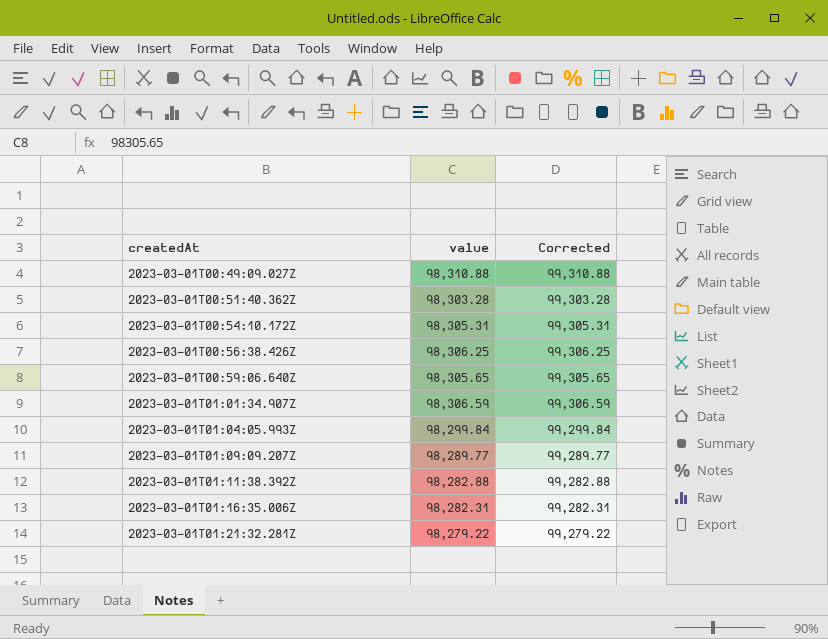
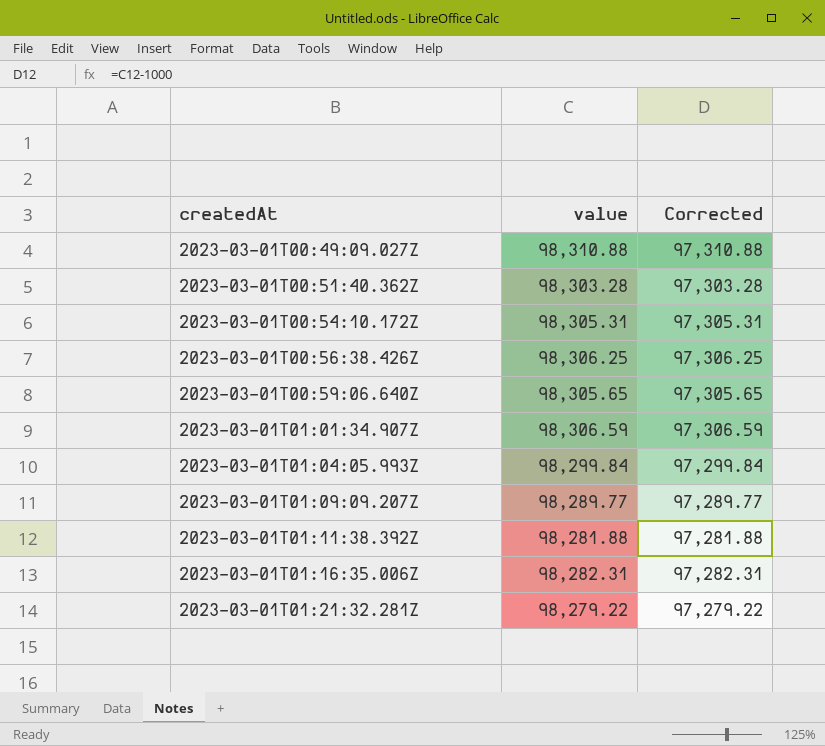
column Corrected | formula: [value] + 1000 -> [value] - 1000
2023-03-01T01:11:38.392Z | value: 98,282.88 -> 98,281.88

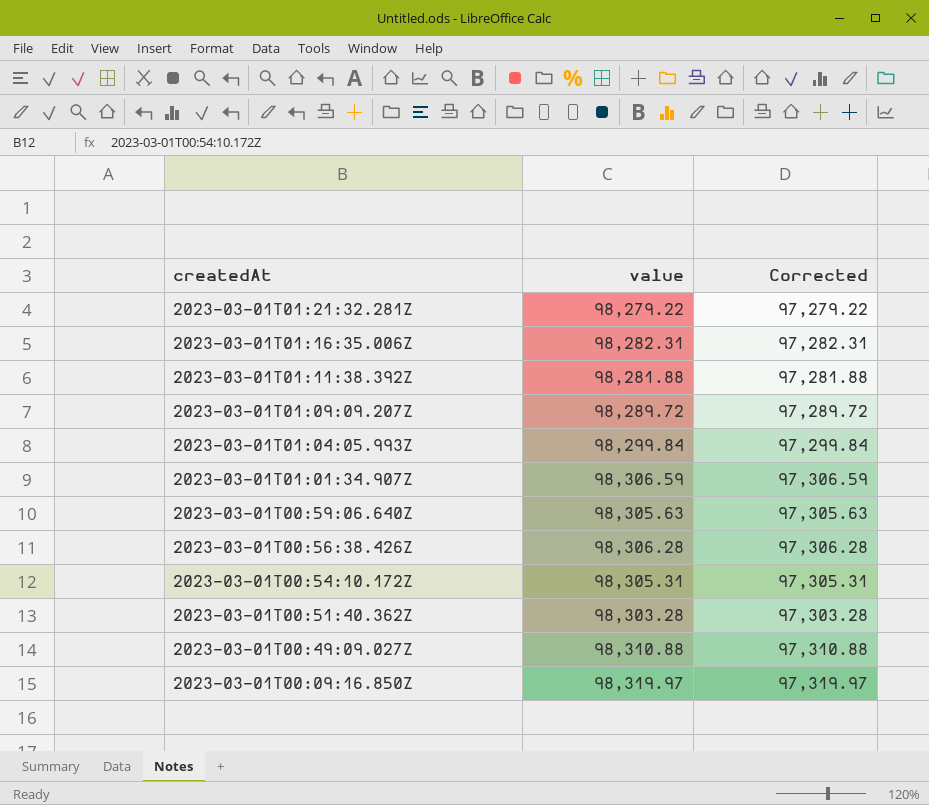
row order: createdAt ascending -> createdAt descending
2023-03-01T01:09:09.207Z | value: 98,289.77 -> 98,289.72
2023-03-01T01:09:09.207Z | Corrected: 97,289.77 -> 97,289.72
2023-03-01T00:59:06.640Z | value: 98,305.65 -> 98,305.63
2023-03-01T00:59:06.640Z | Corrected: 97,305.65 -> 97,305.63
2023-03-01T00:56:38.426Z | value: 98,306.25 -> 98,306.28
2023-03-01T00:56:38.426Z | Corrected: 97,306.25 -> 97,306.28
row 2023-03-01T00:09:16.850Z: none -> 98,319.97 | 97,319.97

